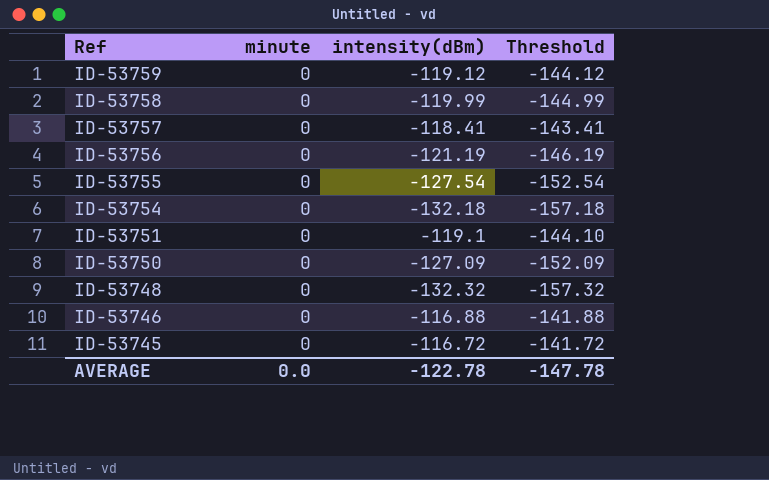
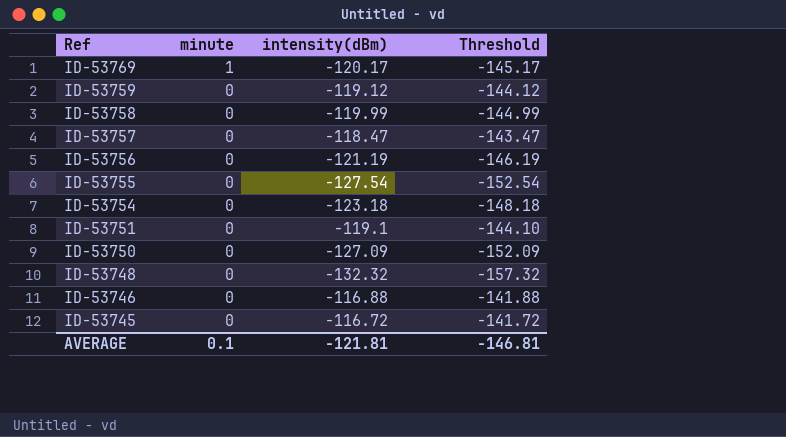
row ID-53769: none -> 1 | -120.17 | -145.17
ID-53757 | intensity(dBm): -118.41 -> -118.47
ID-53757 | Threshold: -143.41 -> -143.47
ID-53754 | intensity(dBm): -132.18 -> -123.18
ID-53754 | Threshold: -157.18 -> -148.18
AVERAGE | minute: 0.0 -> 0.1
AVERAGE | intensity(dBm): -122.78 -> -121.81
AVERAGE | Threshold: -147.78 -> -146.81

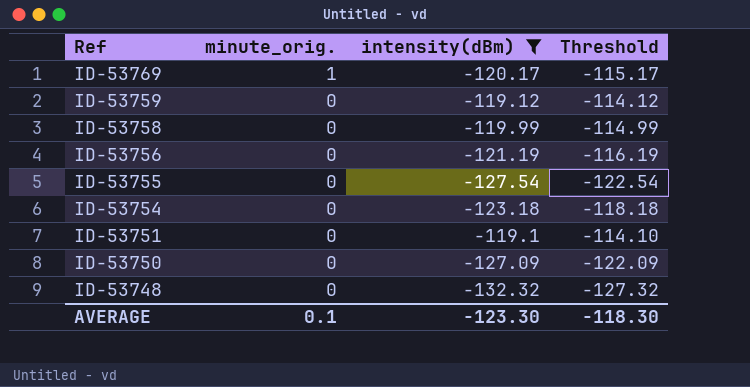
filter: none -> intensity(dBm) <= -119.1
column name: minute -> minute_orig.
column Threshold | formula: [intensity(dBm)] - 25 -> [intensity(dBm)] + 5
AVERAGE | intensity(dBm): -121.81 -> -123.30
AVERAGE | Threshold: -146.81 -> -118.30

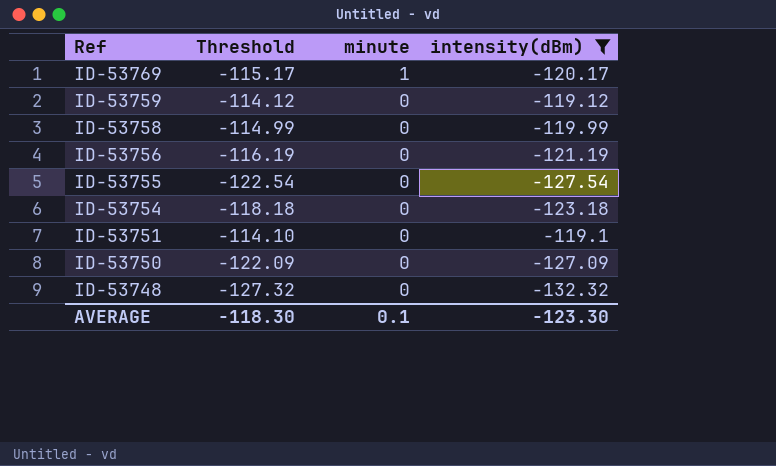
column Threshold | position: 4 -> 2
column name: minute_orig. -> minute

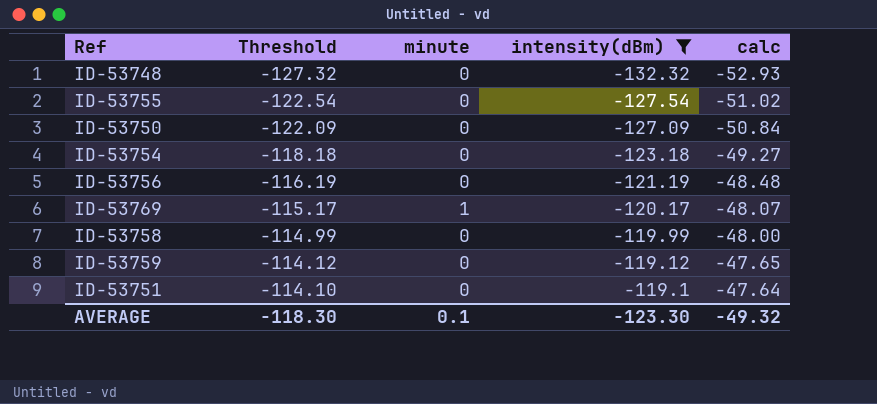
row order: Ref descending -> Threshold ascending
column calc | formula: none -> [intensity(dBm)] * 0.4

